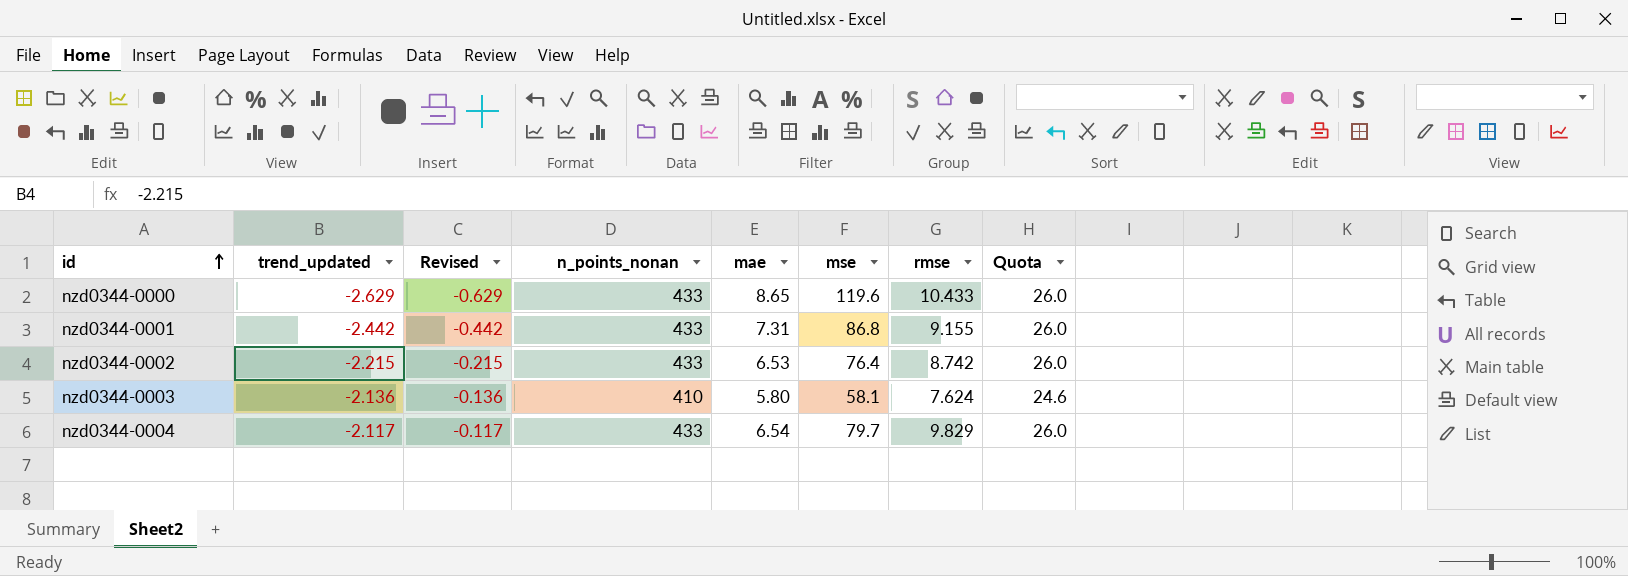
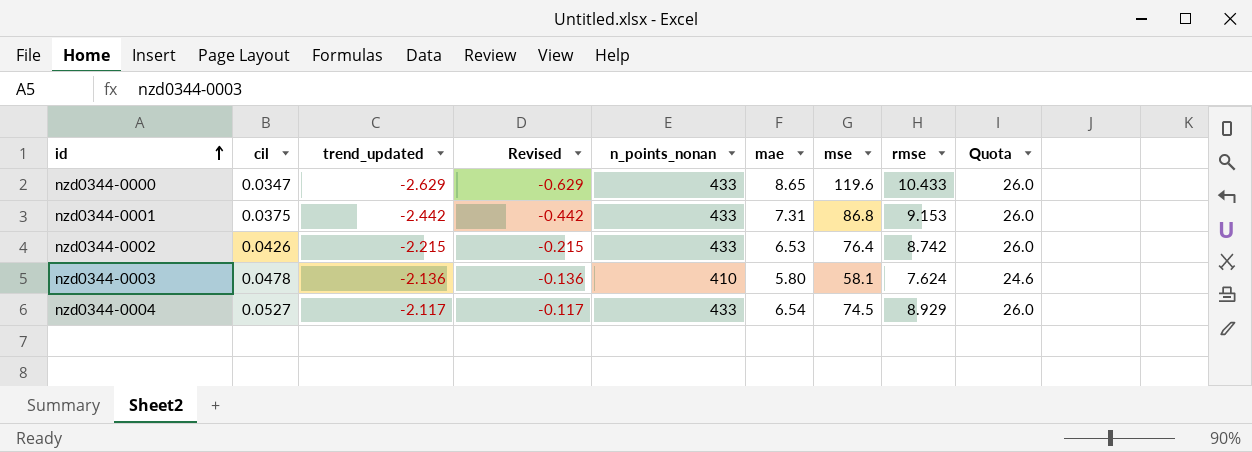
column cil | position: none -> 2
nzd0344-0001 | rmse: 9.155 -> 9.153
nzd0344-0004 | mse: 79.7 -> 74.5
nzd0344-0004 | rmse: 9.829 -> 8.929

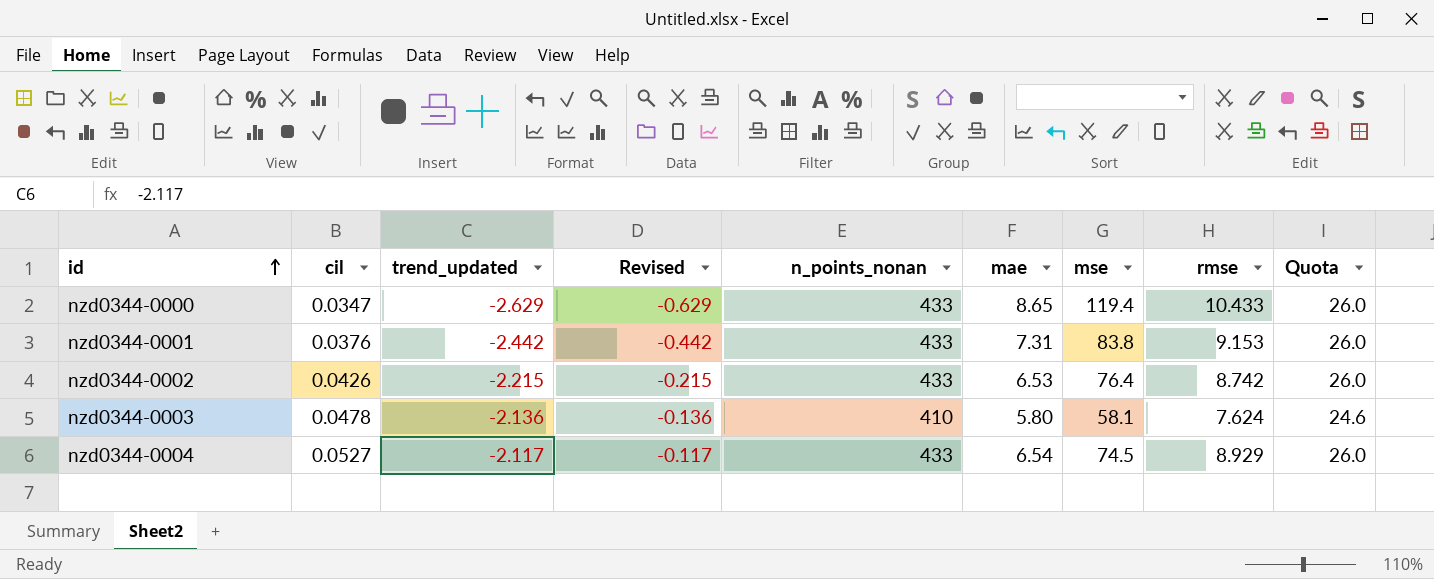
nzd0344-0000 | mse: 119.6 -> 119.4
nzd0344-0001 | cil: 0.0375 -> 0.0376
nzd0344-0001 | mse: 86.8 -> 83.8

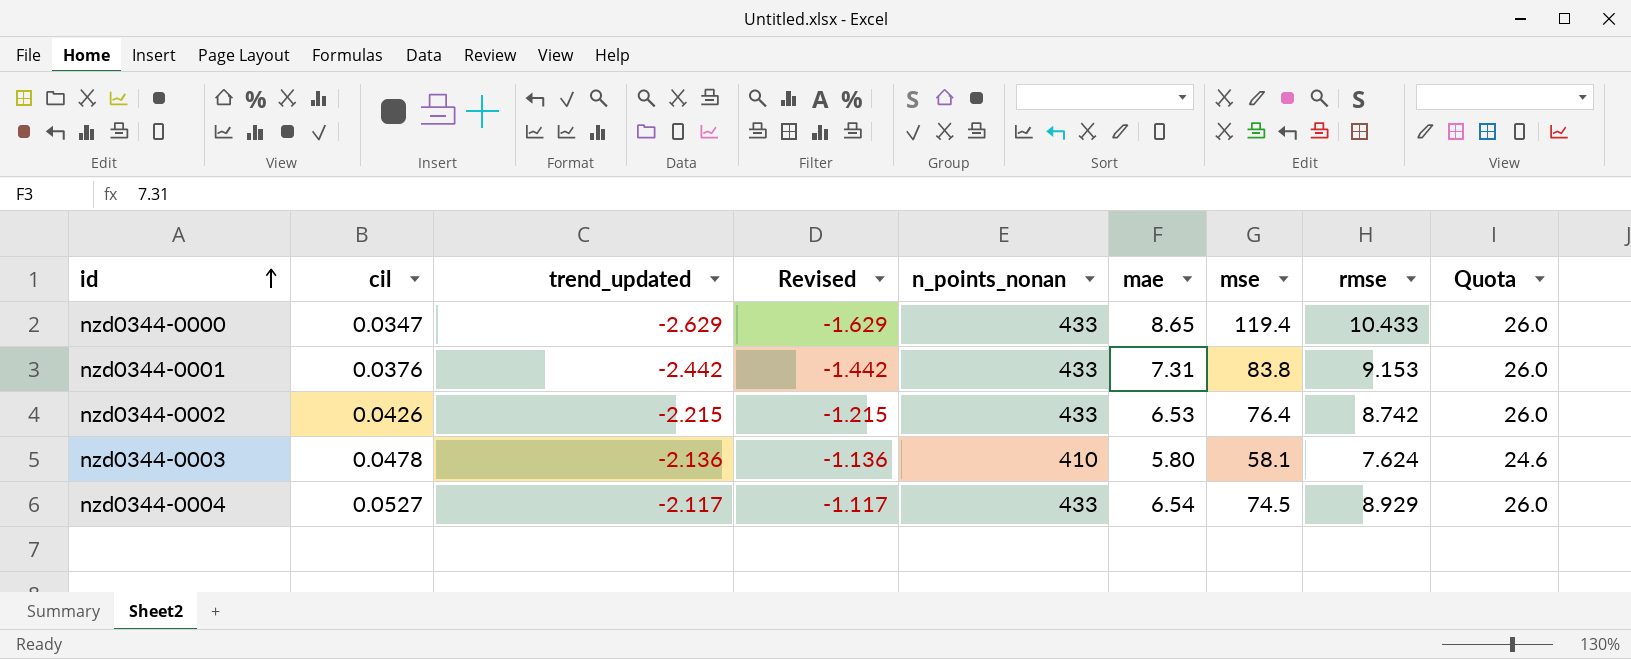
column Revised | formula: [trend_updated] + 2 -> [trend_updated] + 1

